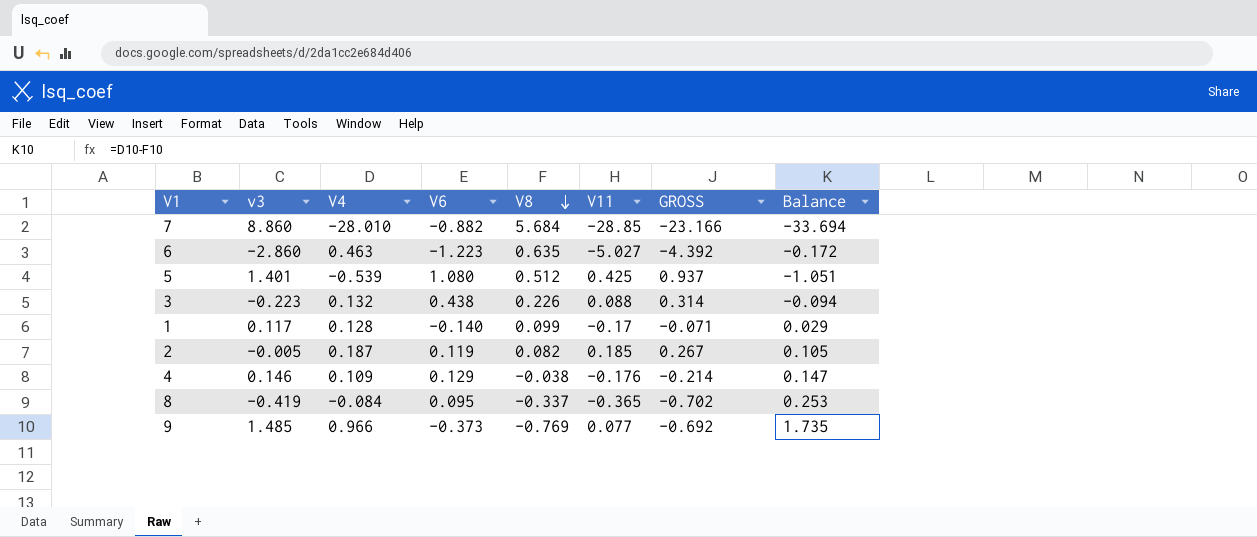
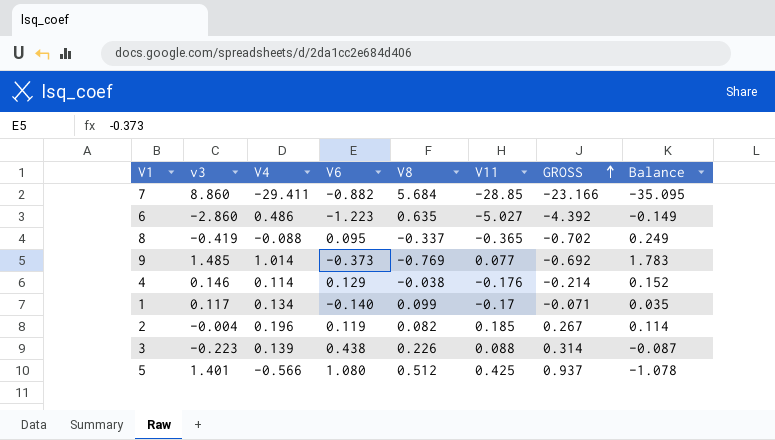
row order: V8 descending -> GROSS ascending
7 | V4: -28.010 -> -29.411
7 | Balance: -33.694 -> -35.095
6 | V4: 0.463 -> 0.486
6 | Balance: -0.172 -> -0.149
8 | V4: -0.084 -> -0.088
8 | Balance: 0.253 -> 0.249
9 | V4: 0.966 -> 1.014
9 | Balance: 1.735 -> 1.783
4 | V4: 0.109 -> 0.114
4 | Balance: 0.147 -> 0.152
1 | V4: 0.128 -> 0.134
1 | Balance: 0.029 -> 0.035
2 | v3: -0.005 -> -0.004
2 | V4: 0.187 -> 0.196
2 | Balance: 0.105 -> 0.114
3 | V4: 0.132 -> 0.139
3 | Balance: -0.094 -> -0.087
5 | V4: -0.539 -> -0.566
5 | Balance: -1.051 -> -1.078

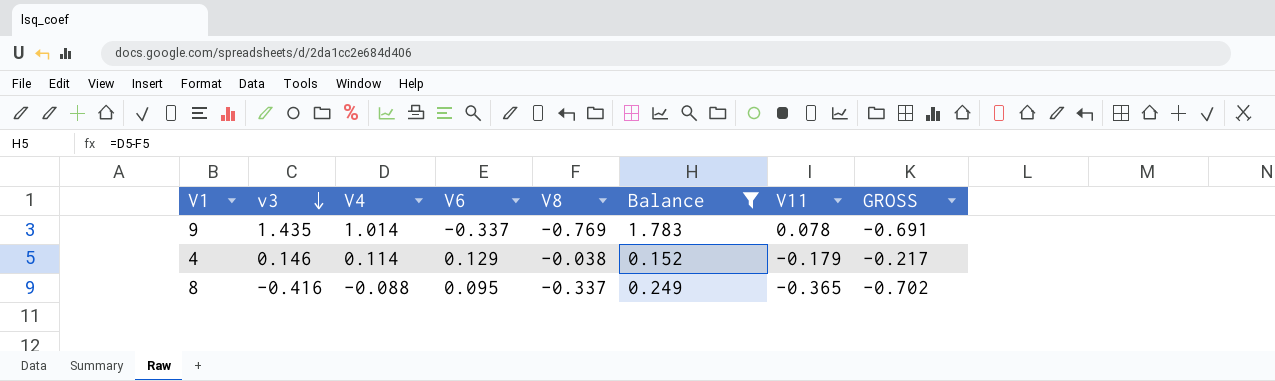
filter: none -> Balance >= 0.152
row order: GROSS ascending -> v3 descending
column Balance | position: 8 -> 6
9 | v3: 1.485 -> 1.435
9 | V6: -0.373 -> -0.337
9 | V11: 0.077 -> 0.078
9 | GROSS: -0.692 -> -0.691
4 | V11: -0.176 -> -0.179
4 | GROSS: -0.214 -> -0.217
8 | v3: -0.419 -> -0.416

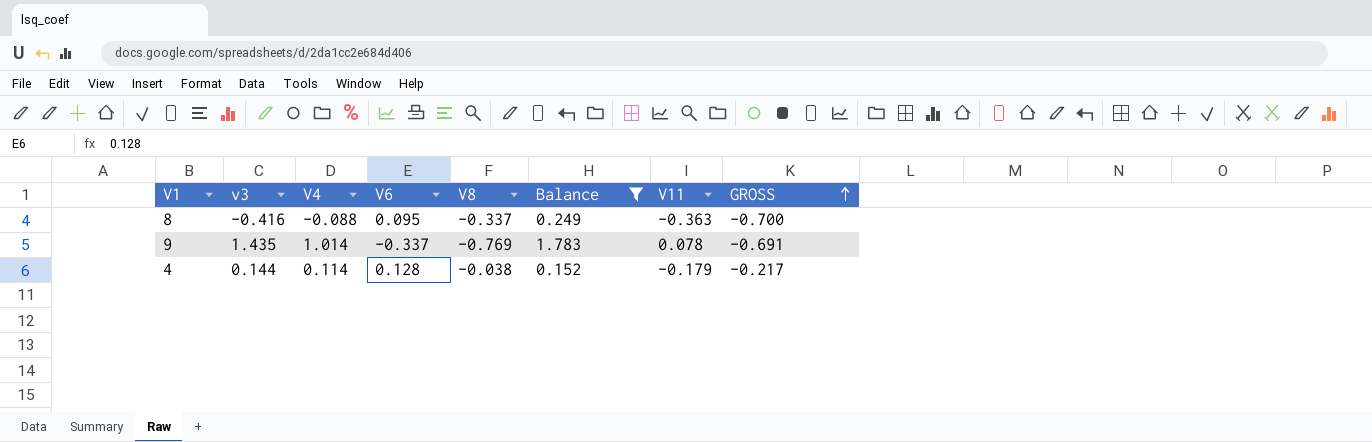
row order: v3 descending -> GROSS ascending
8 | V11: -0.365 -> -0.363
8 | GROSS: -0.702 -> -0.700
4 | v3: 0.146 -> 0.144
4 | V6: 0.129 -> 0.128

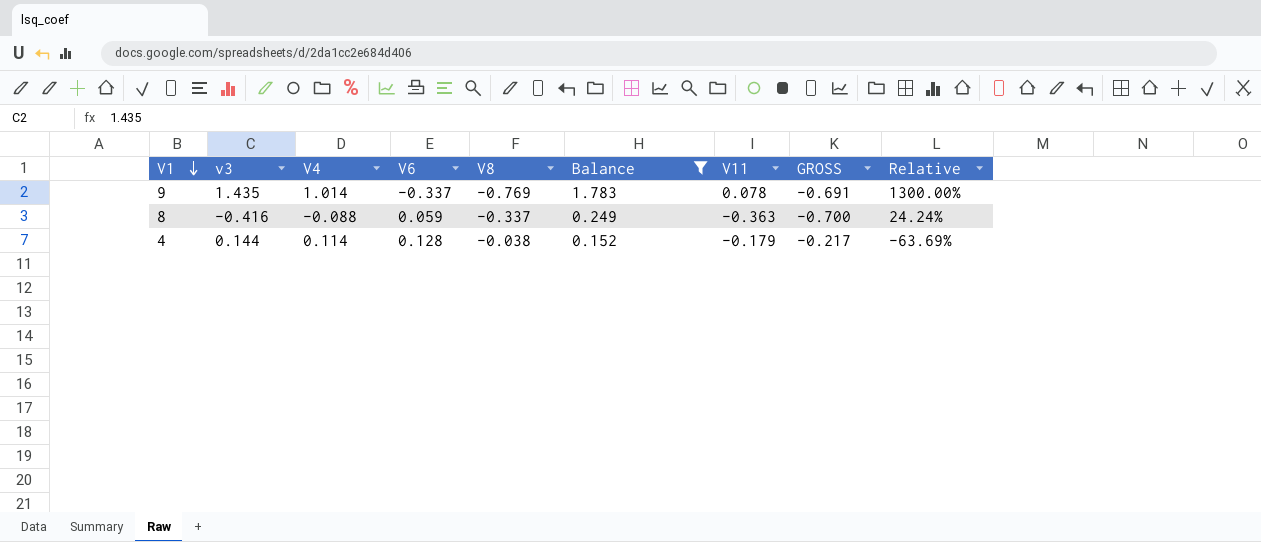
row order: GROSS ascending -> V1 descending
column Relative | formula: none -> [V4] / [V11]
8 | V6: 0.095 -> 0.059

